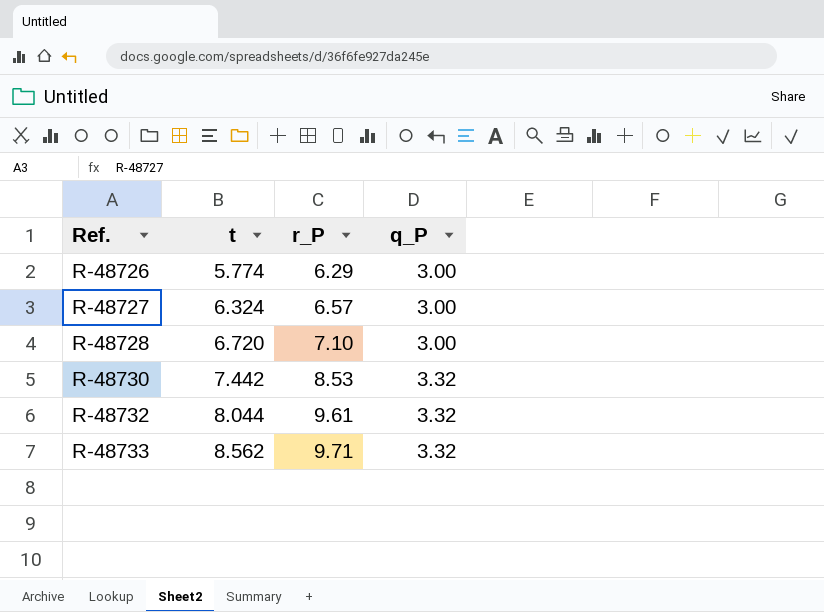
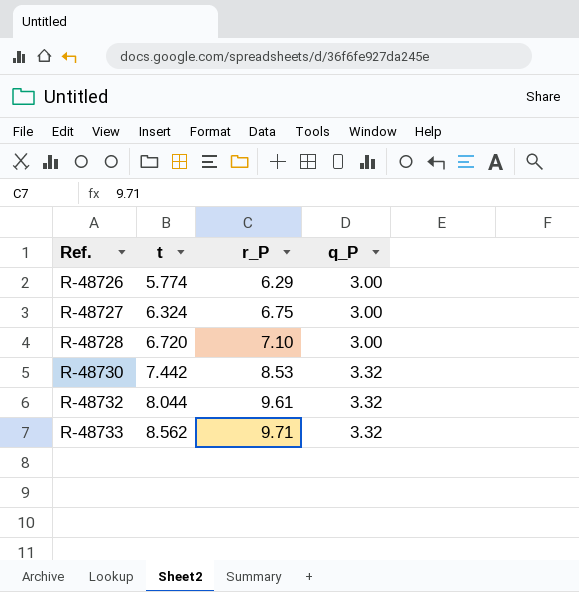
R-48727 | r_P: 6.57 -> 6.75

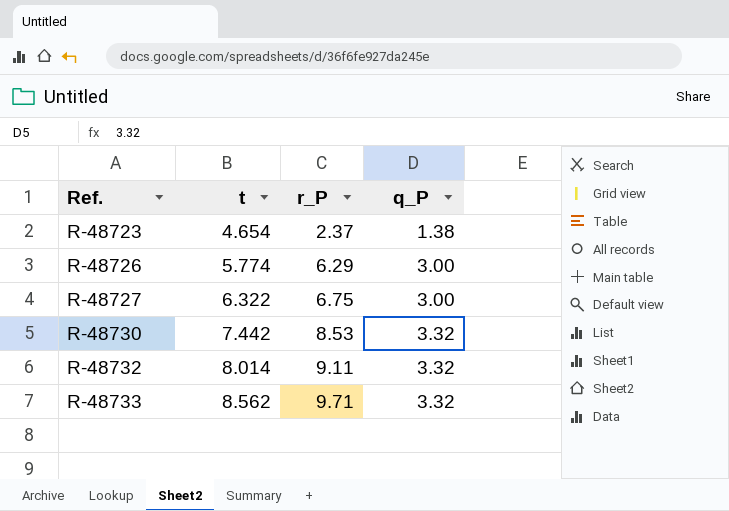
row R-48728: 6.720 | 7.10 | 3.00 -> none
row R-48723: none -> 4.654 | 2.37 | 1.38
R-48727 | t: 6.324 -> 6.322
R-48732 | t: 8.044 -> 8.014
R-48732 | r_P: 9.61 -> 9.11

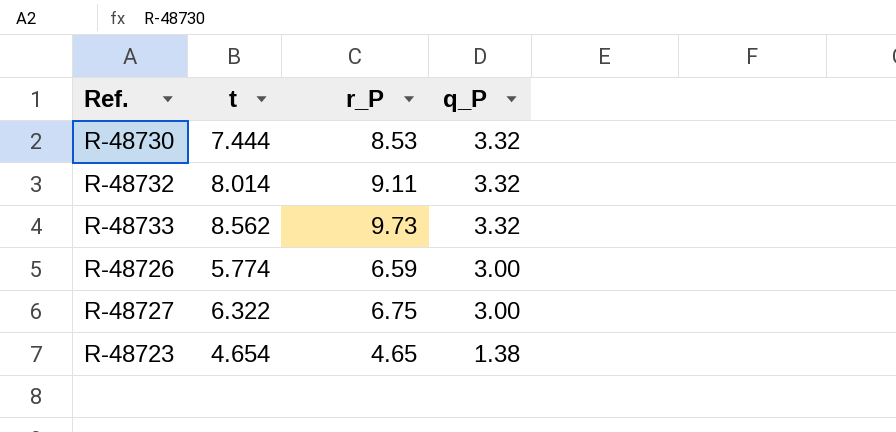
row order: Ref. ascending -> q_P descending
R-48730 | t: 7.442 -> 7.444
R-48733 | r_P: 9.71 -> 9.73
R-48726 | r_P: 6.29 -> 6.59
R-48723 | r_P: 2.37 -> 4.65

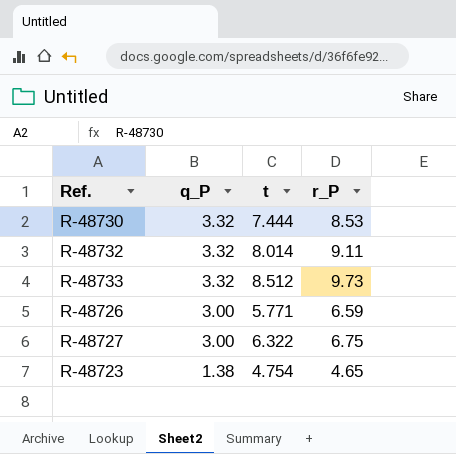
column q_P | position: 4 -> 2
R-48733 | t: 8.562 -> 8.512
R-48726 | t: 5.774 -> 5.771
R-48723 | t: 4.654 -> 4.754

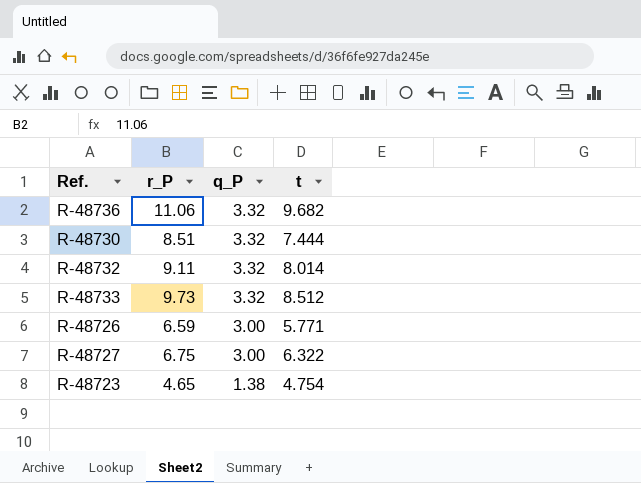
column r_P | position: 4 -> 2
row R-48736: none -> 11.06 | 3.32 | 9.682
R-48730 | r_P: 8.53 -> 8.51

